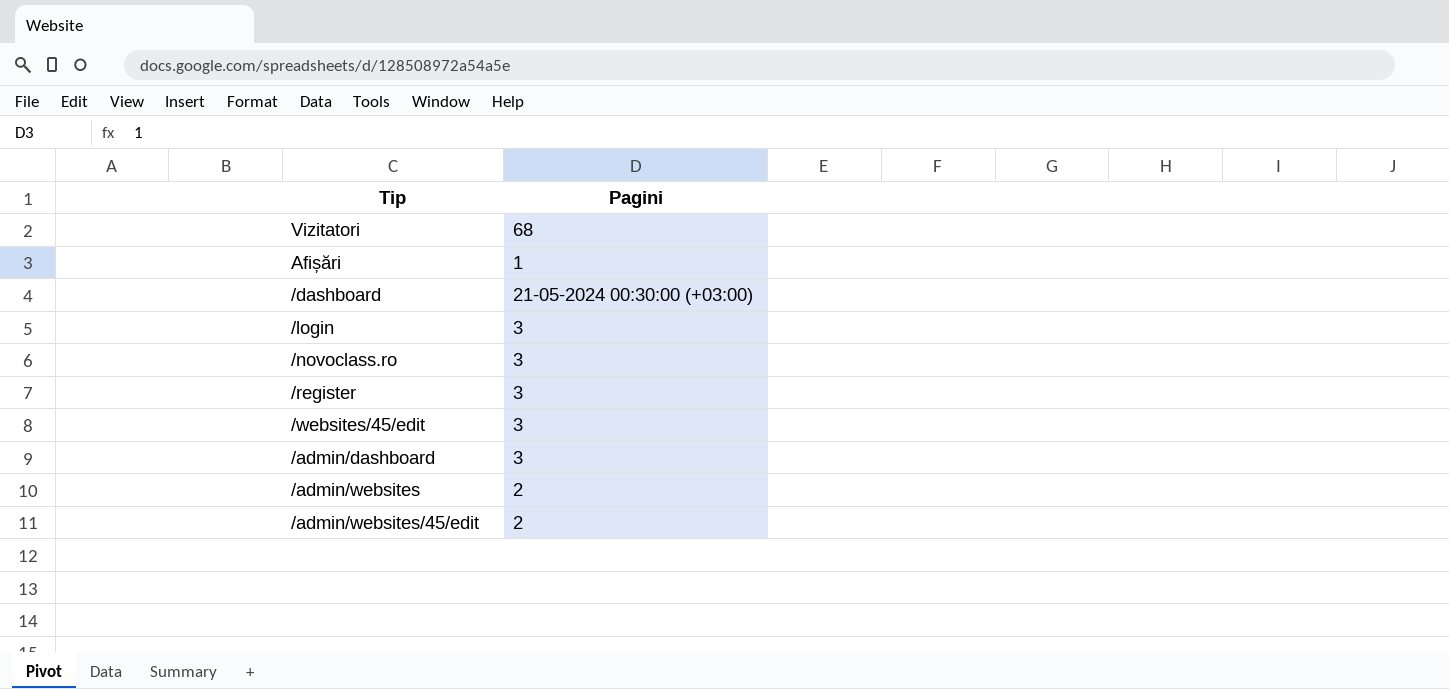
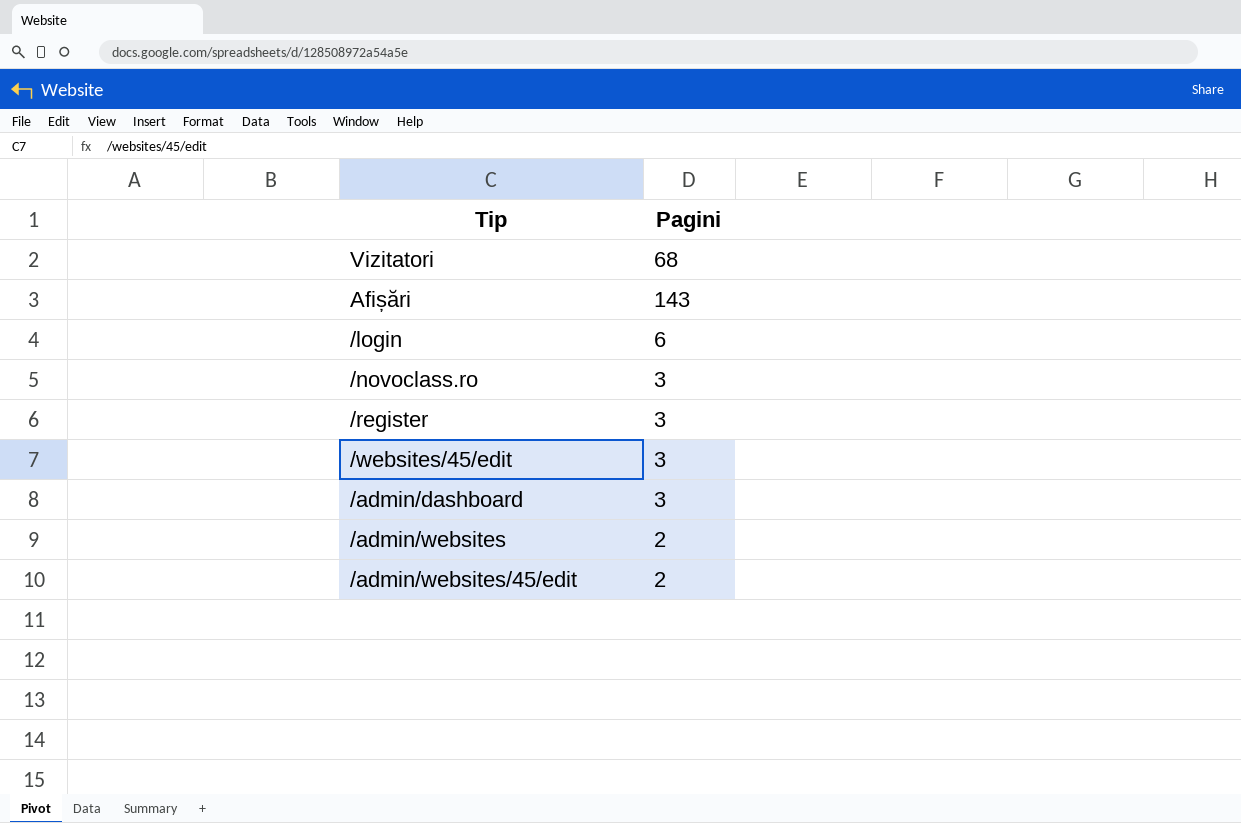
row /dashboard: 21-05-2024 00:30:00 (+03:00) -> none
Afișări | Pagini: 1 -> 143
/login | Pagini: 3 -> 6

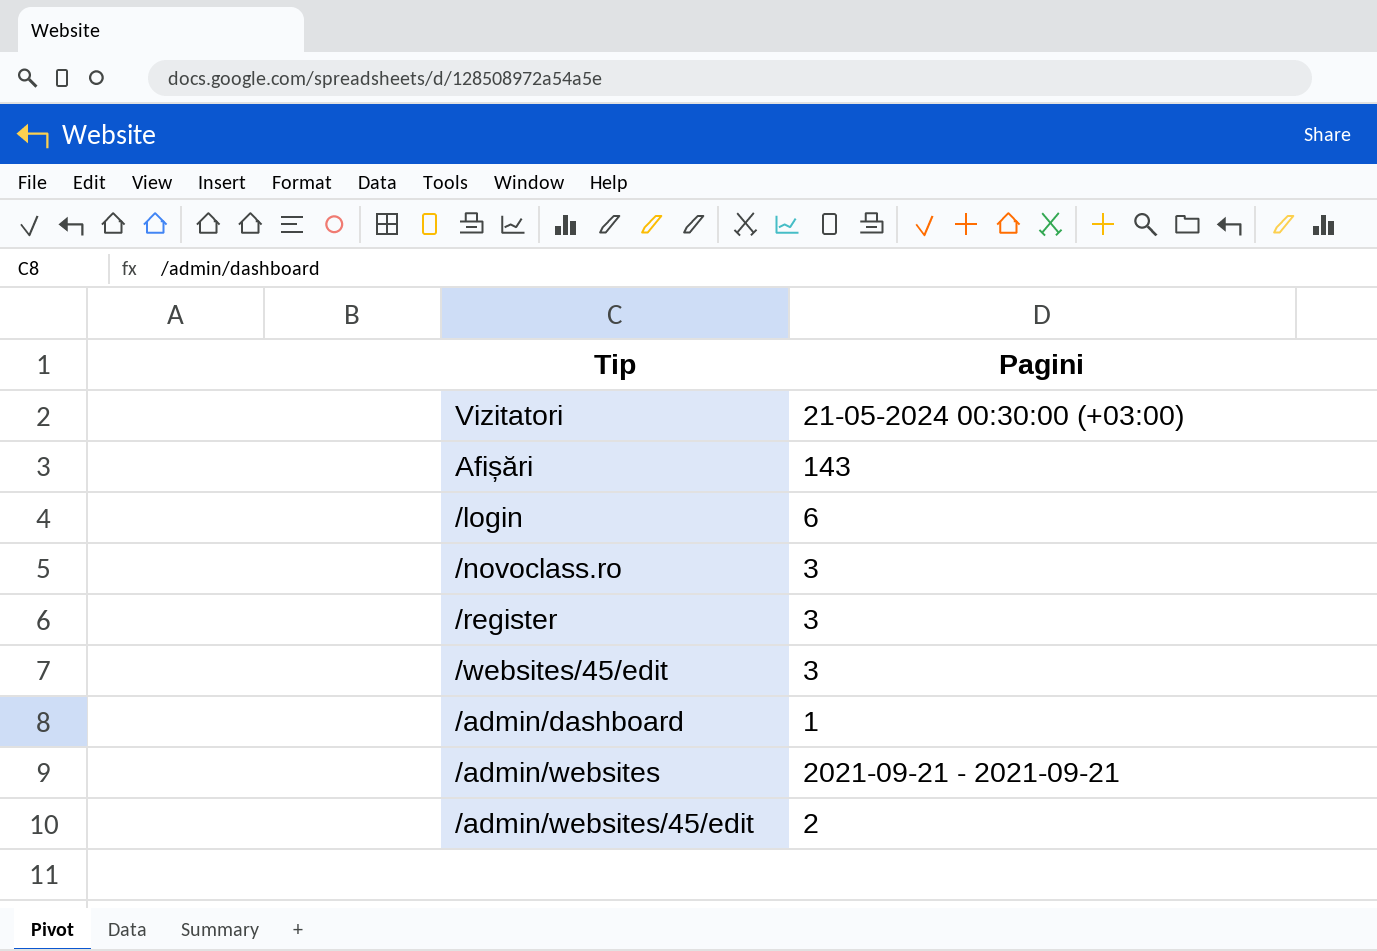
Vizitatori | Pagini: 68 -> 21-05-2024 00:30:00 (+03:00)
/admin/dashboard | Pagini: 3 -> 1
/admin/websites | Pagini: 2 -> 2021-09-21 - 2021-09-21

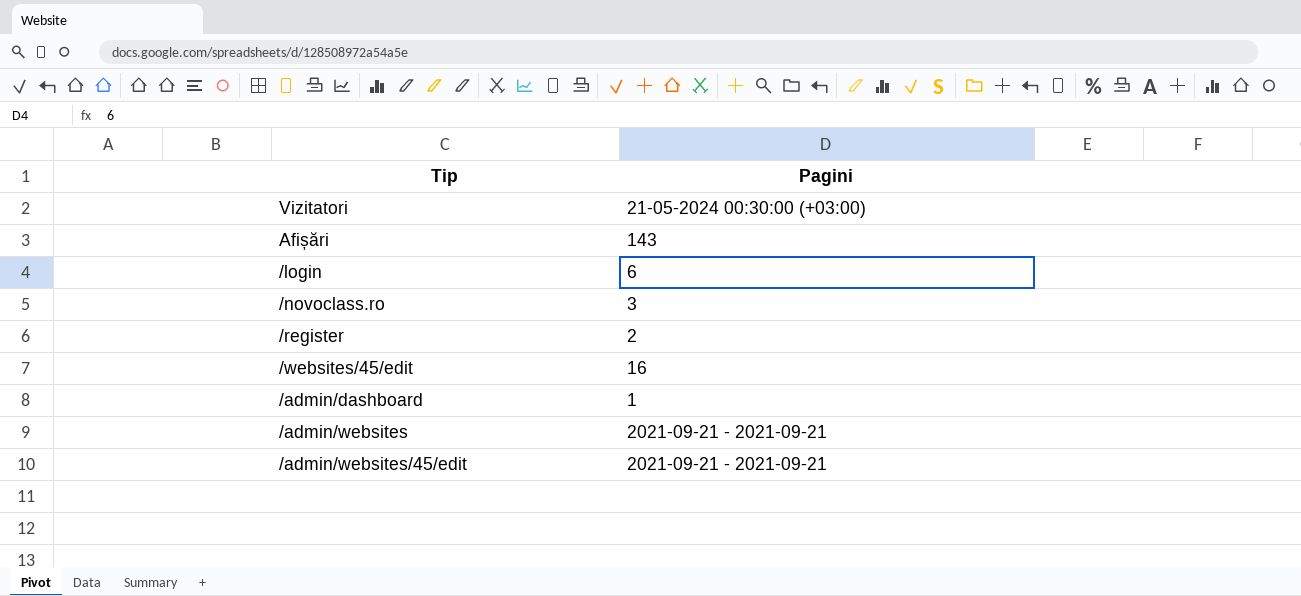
/register | Pagini: 3 -> 2
/websites/45/edit | Pagini: 3 -> 16
/admin/websites/45/edit | Pagini: 2 -> 2021-09-21 - 2021-09-21

